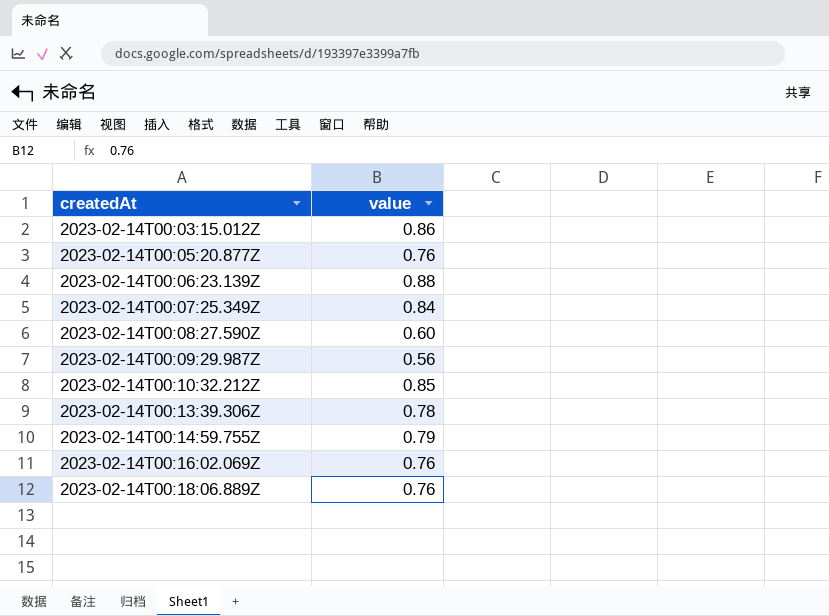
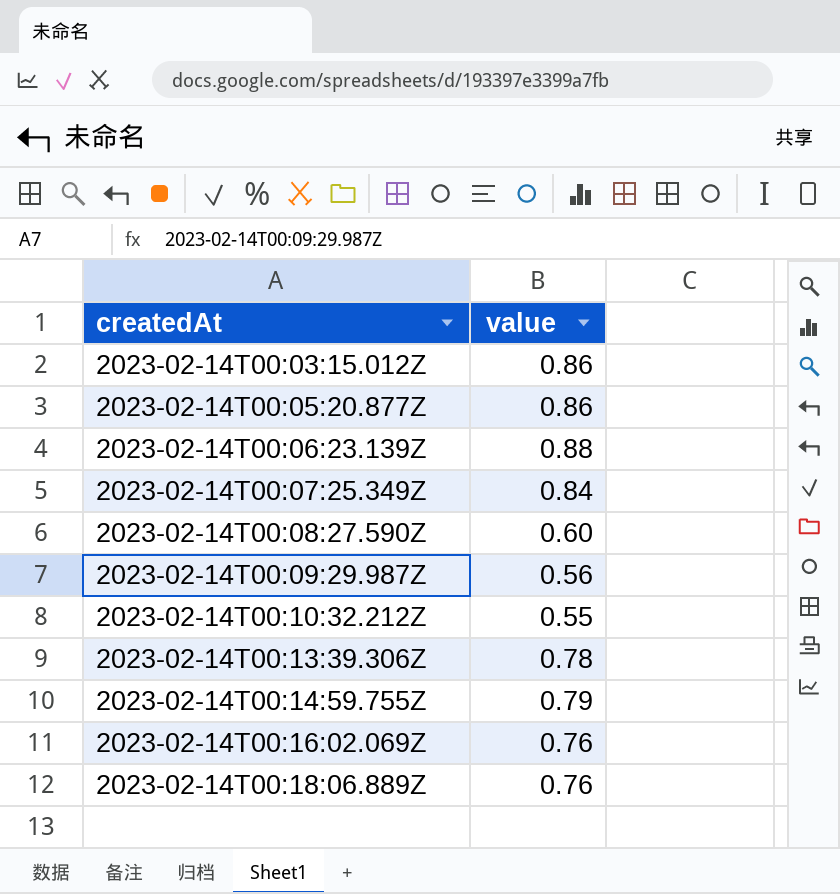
2023-02-14T00:05:20.877Z | value: 0.76 -> 0.86
2023-02-14T00:10:32.212Z | value: 0.85 -> 0.55

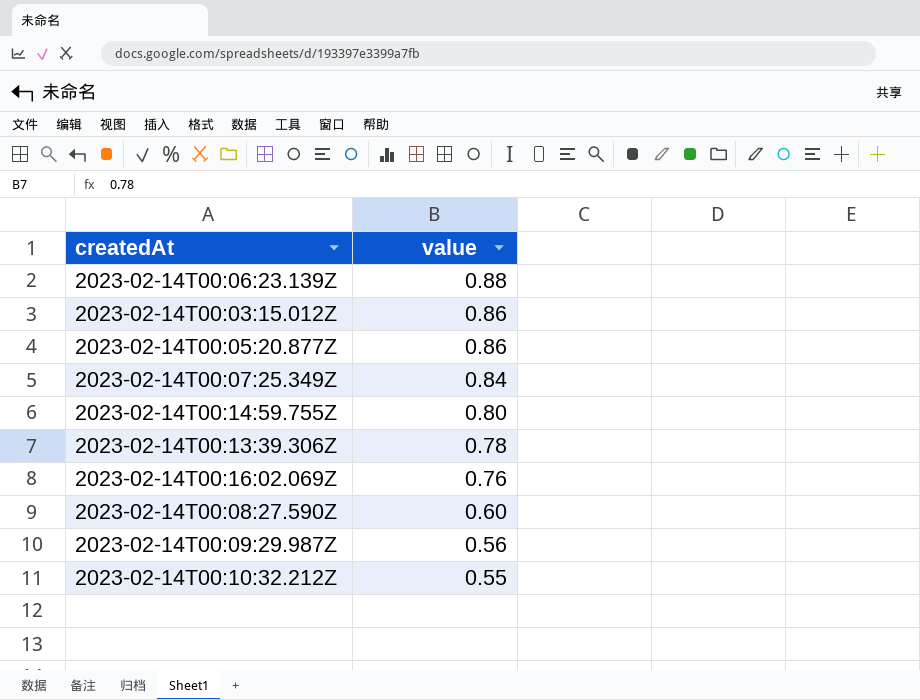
row order: createdAt ascending -> value descending
row 2023-02-14T00:18:06.889Z: 0.76 -> none
2023-02-14T00:14:59.755Z | value: 0.79 -> 0.80

